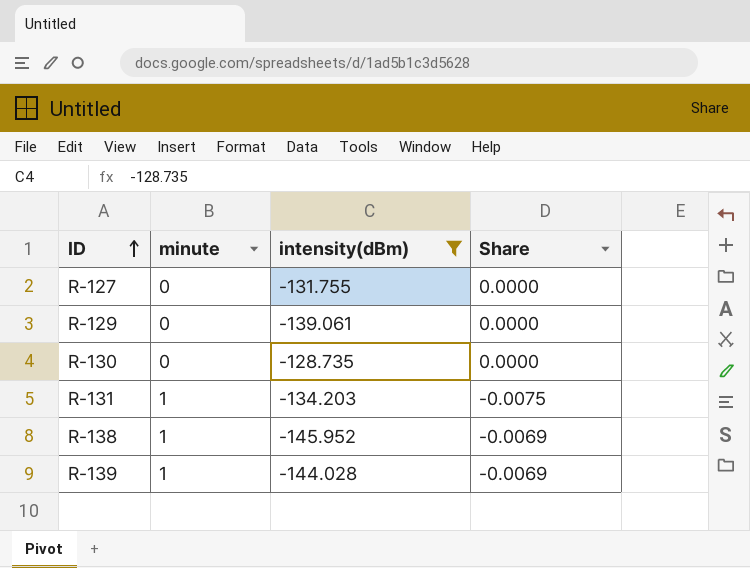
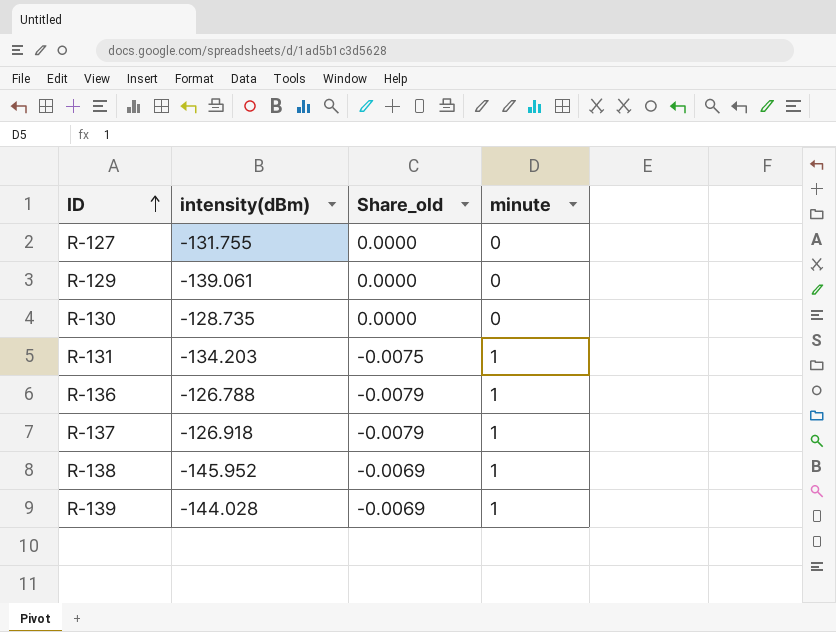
filter: intensity(dBm) <= -128.735 -> none
column name: Share -> Share_old
column minute | position: 2 -> 4

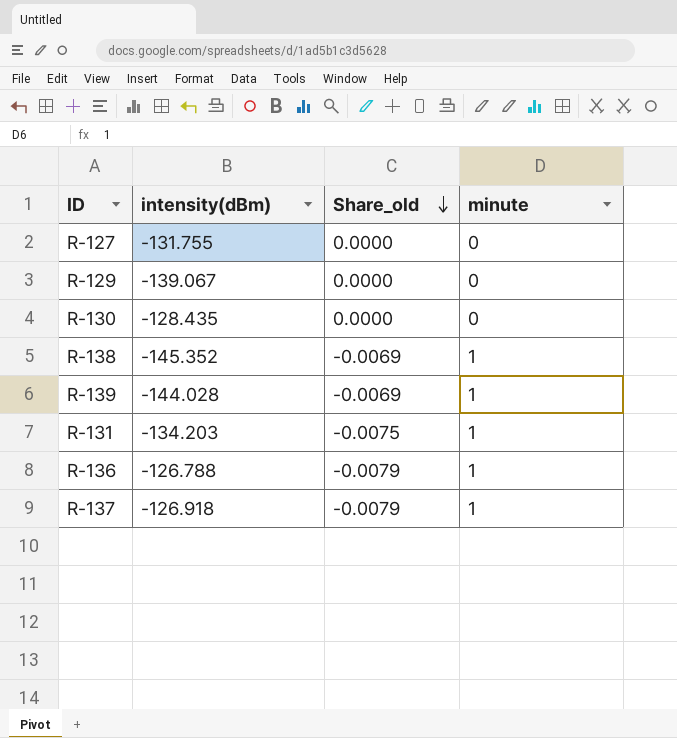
row order: ID ascending -> Share_old descending
R-129 | intensity(dBm): -139.061 -> -139.067
R-130 | intensity(dBm): -128.735 -> -128.435
R-138 | intensity(dBm): -145.952 -> -145.352

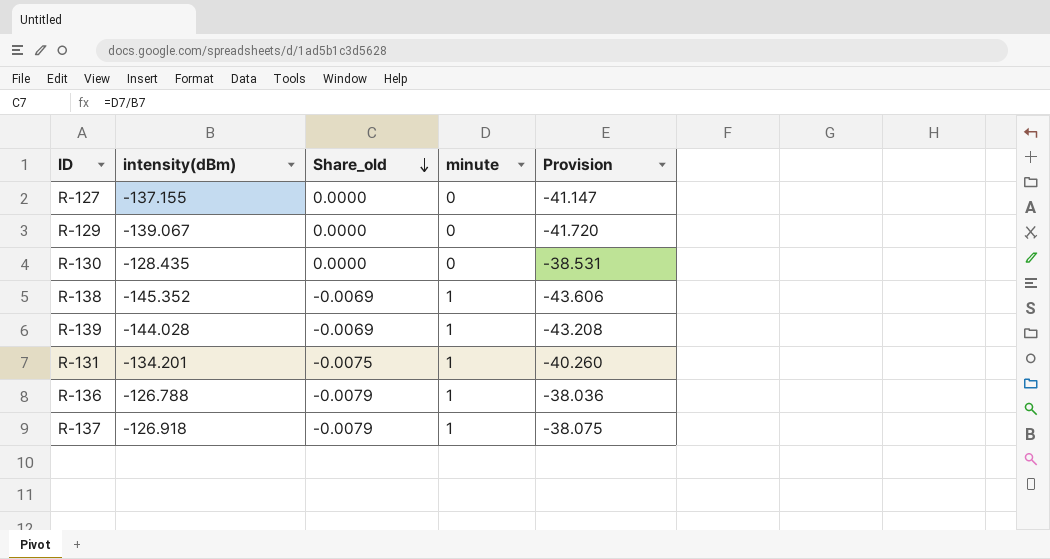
column Provision | formula: none -> [intensity(dBm)] * 0.3
R-127 | intensity(dBm): -131.755 -> -137.155
R-131 | intensity(dBm): -134.203 -> -134.201

